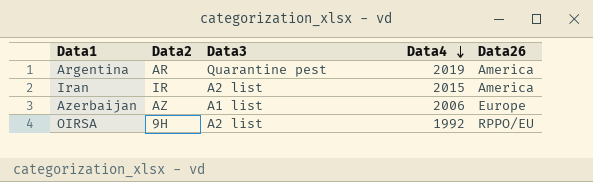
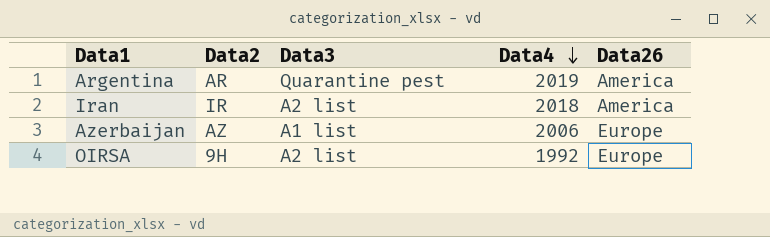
Iran | Data4: 2015 -> 2018
OIRSA | Data26: RPPO/EU -> Europe

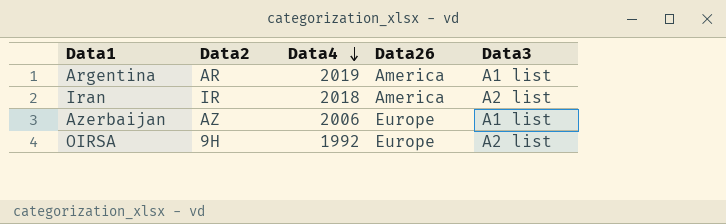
column Data3 | position: 3 -> 5
Argentina | Data3: Quarantine pest -> A1 list

